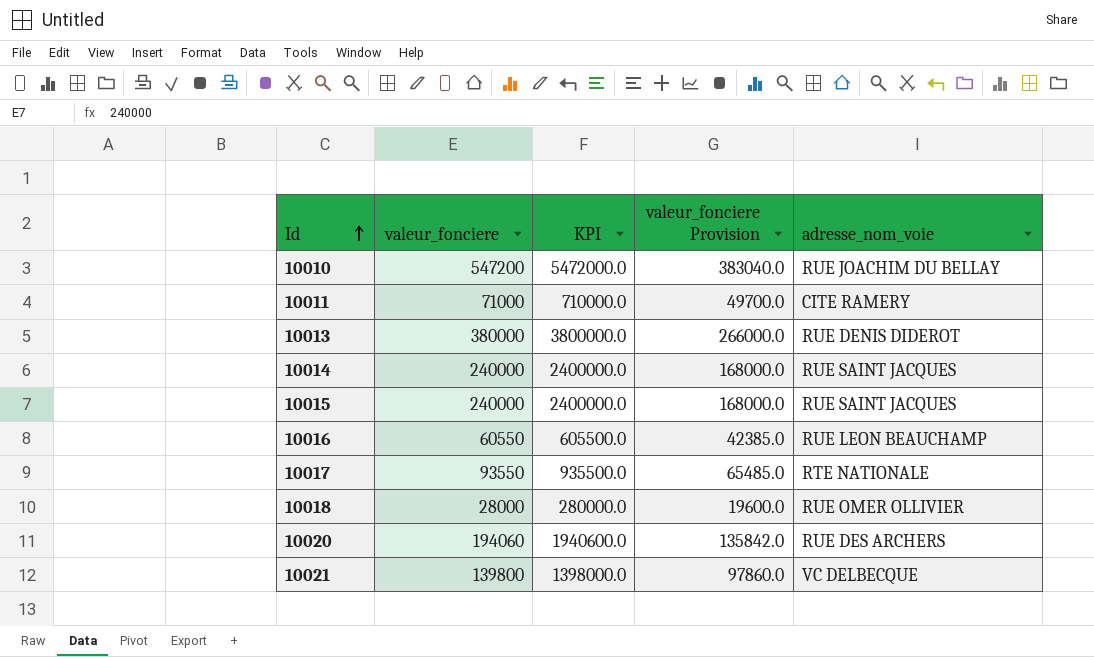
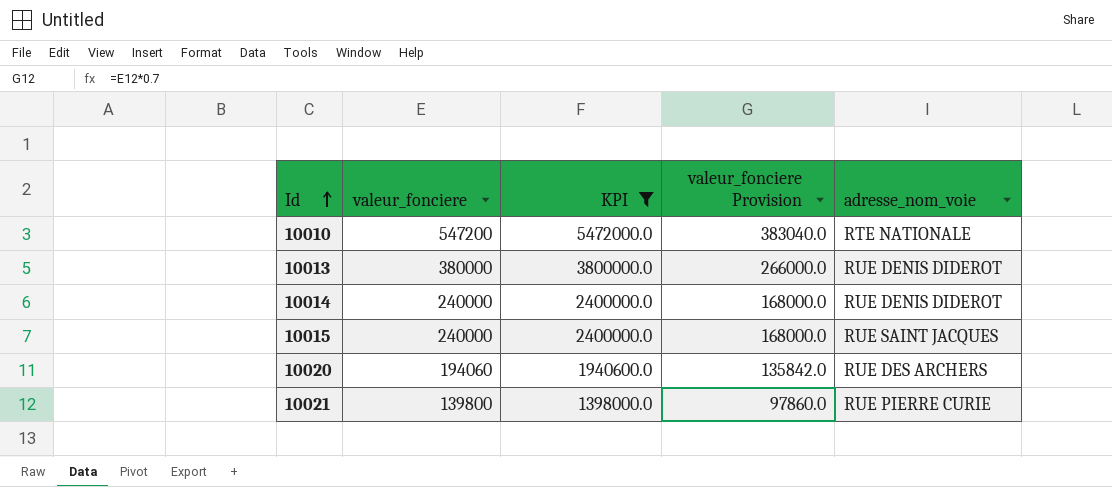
filter: none -> KPI >= 1398000.0
10010 | adresse_nom_voie: RUE JOACHIM DU BELLAY -> RTE NATIONALE
10014 | adresse_nom_voie: RUE SAINT JACQUES -> RUE DENIS DIDEROT
10021 | adresse_nom_voie: VC DELBECQUE -> RUE PIERRE CURIE

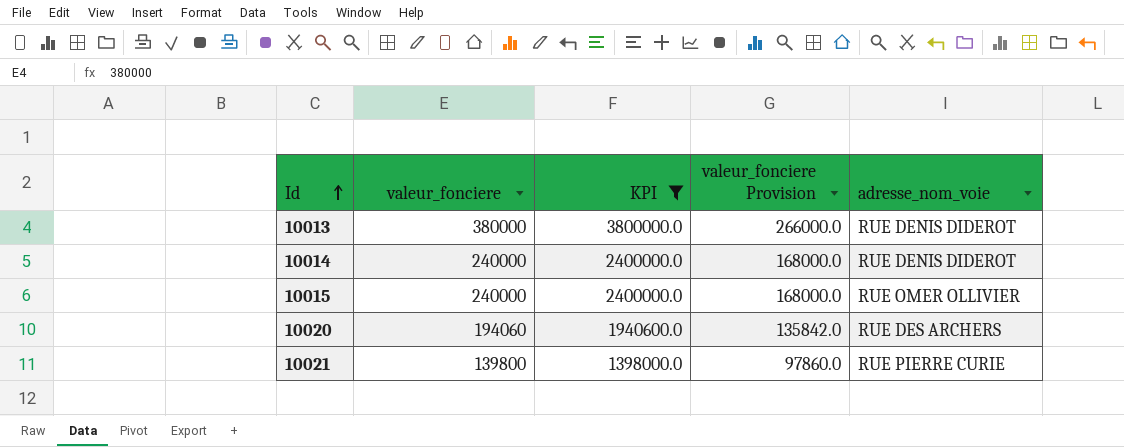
row 10010: 547200 | 5472000.0 | 383040.0 | RTE NATIONALE -> none
10015 | adresse_nom_voie: RUE SAINT JACQUES -> RUE OMER OLLIVIER

